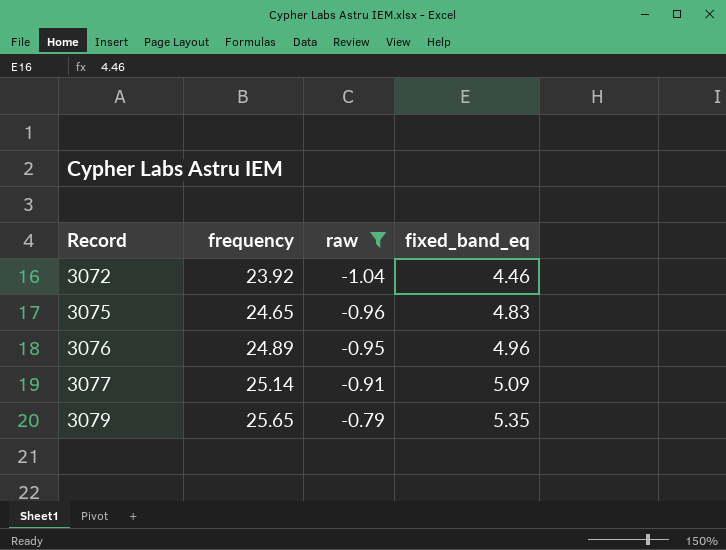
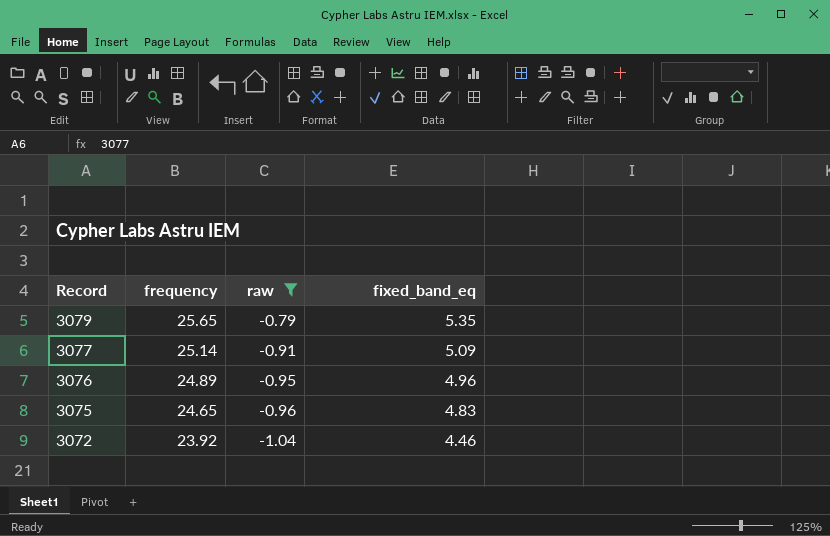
row order: Record ascending -> Record descending

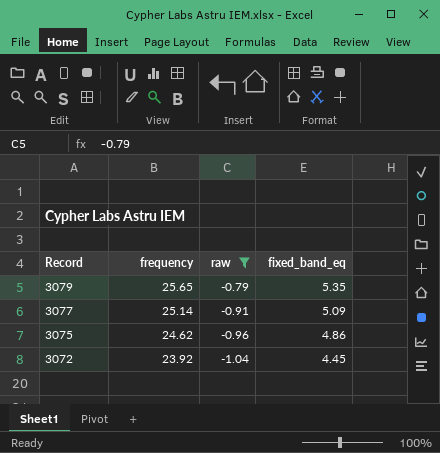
row 3076: 24.89 | -0.95 | 4.96 -> none
3075 | frequency: 24.65 -> 24.62
3075 | fixed_band_eq: 4.83 -> 4.86
3072 | fixed_band_eq: 4.46 -> 4.45

